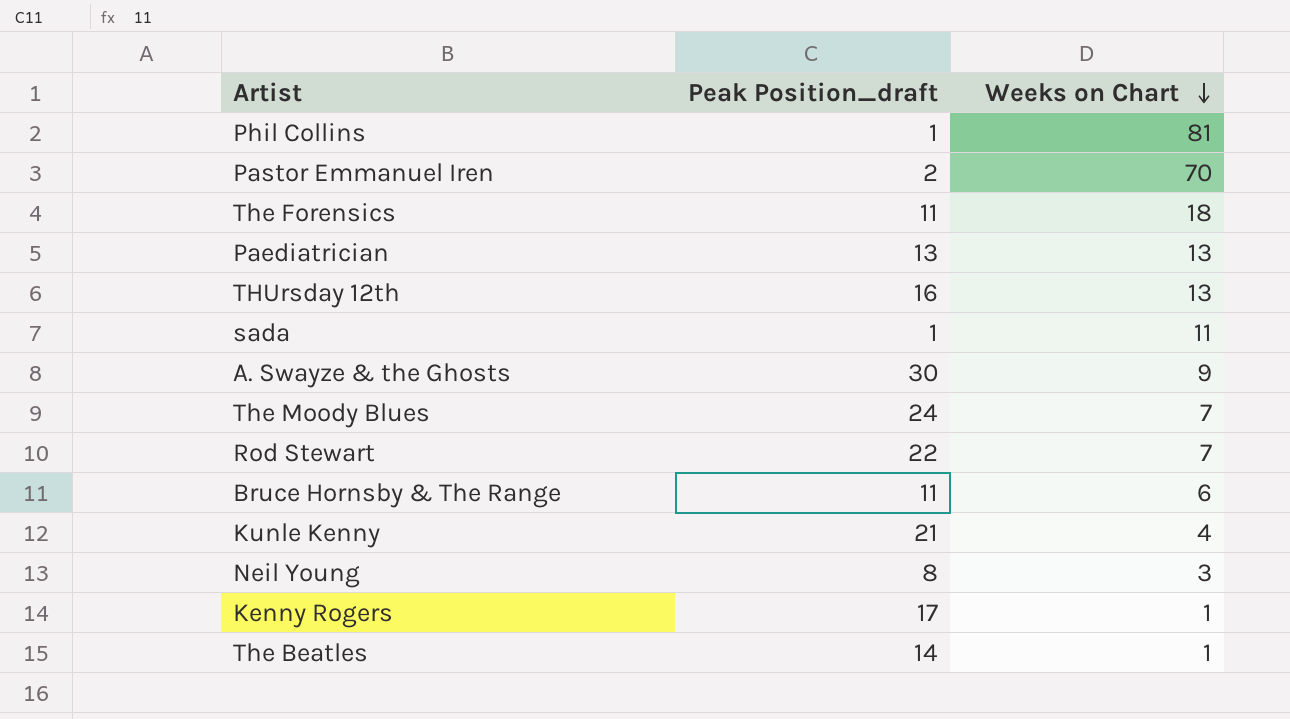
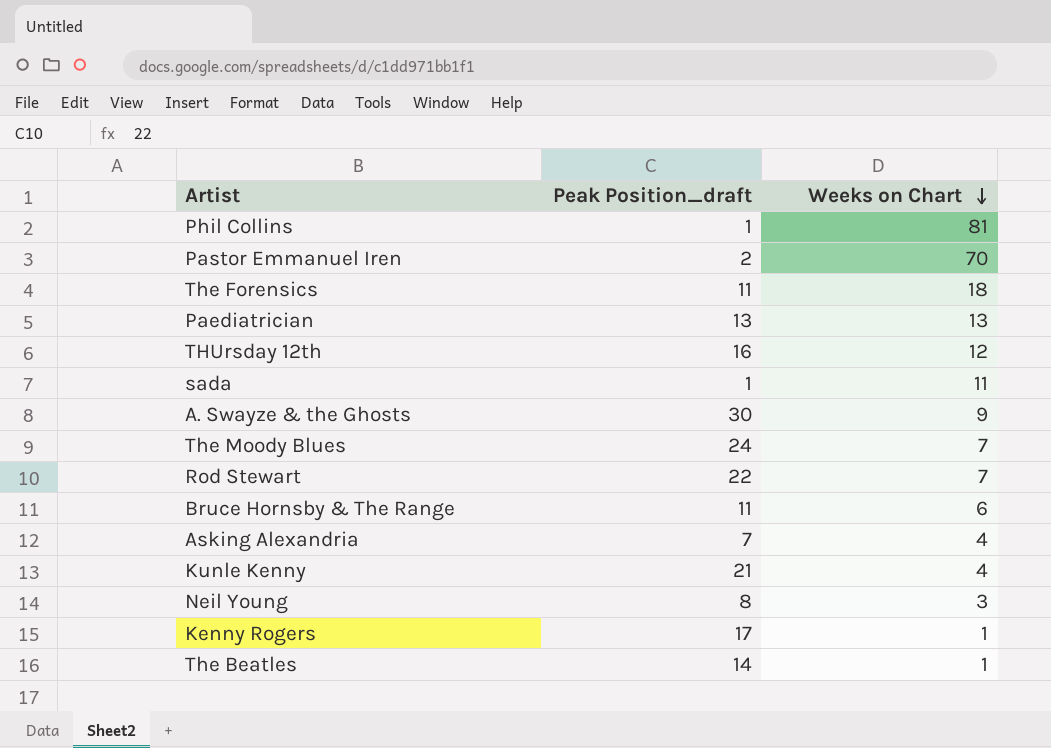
THUrsday 12th | Weeks on Chart: 13 -> 12
row Asking Alexandria: none -> 7 | 4

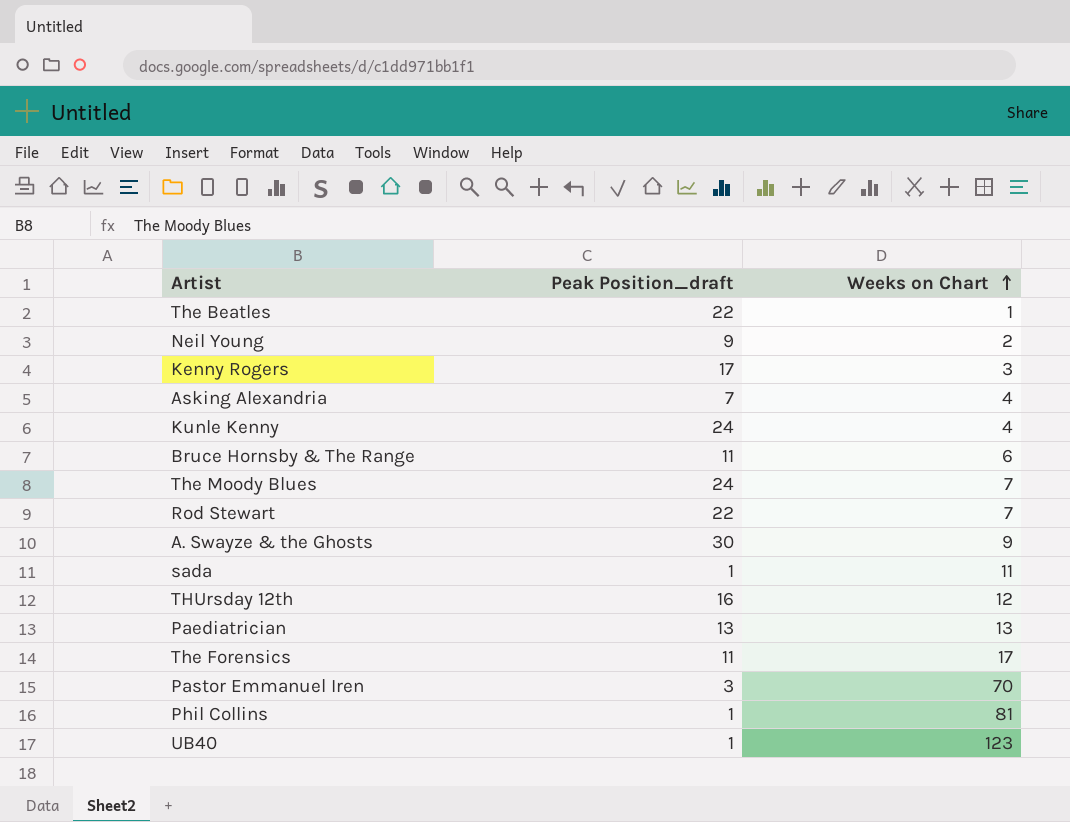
row order: Weeks on Chart descending -> Weeks on Chart ascending
The Beatles | Peak Position_draft: 14 -> 22
Neil Young | Peak Position_draft: 8 -> 9
Neil Young | Weeks on Chart: 3 -> 2
Kenny Rogers | Weeks on Chart: 1 -> 3
Kunle Kenny | Peak Position_draft: 21 -> 24
The Forensics | Weeks on Chart: 18 -> 17
Pastor Emmanuel Iren | Peak Position_draft: 2 -> 3
row UB40: none -> 1 | 123

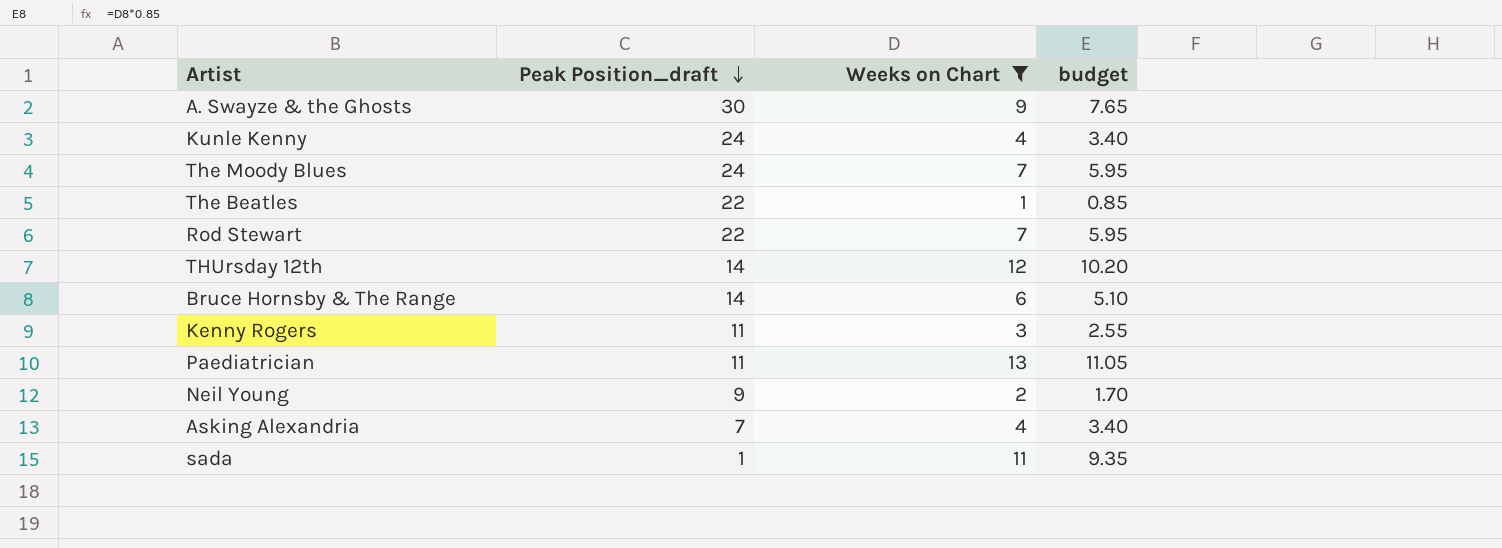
filter: none -> Weeks on Chart <= 13
row order: Weeks on Chart ascending -> Peak Position_draft descending
column budget | formula: none -> [Weeks on Chart] * 0.85
THUrsday 12th | Peak Position_draft: 16 -> 14
Bruce Hornsby & The Range | Peak Position_draft: 11 -> 14
Kenny Rogers | Peak Position_draft: 17 -> 11
Paediatrician | Peak Position_draft: 13 -> 11

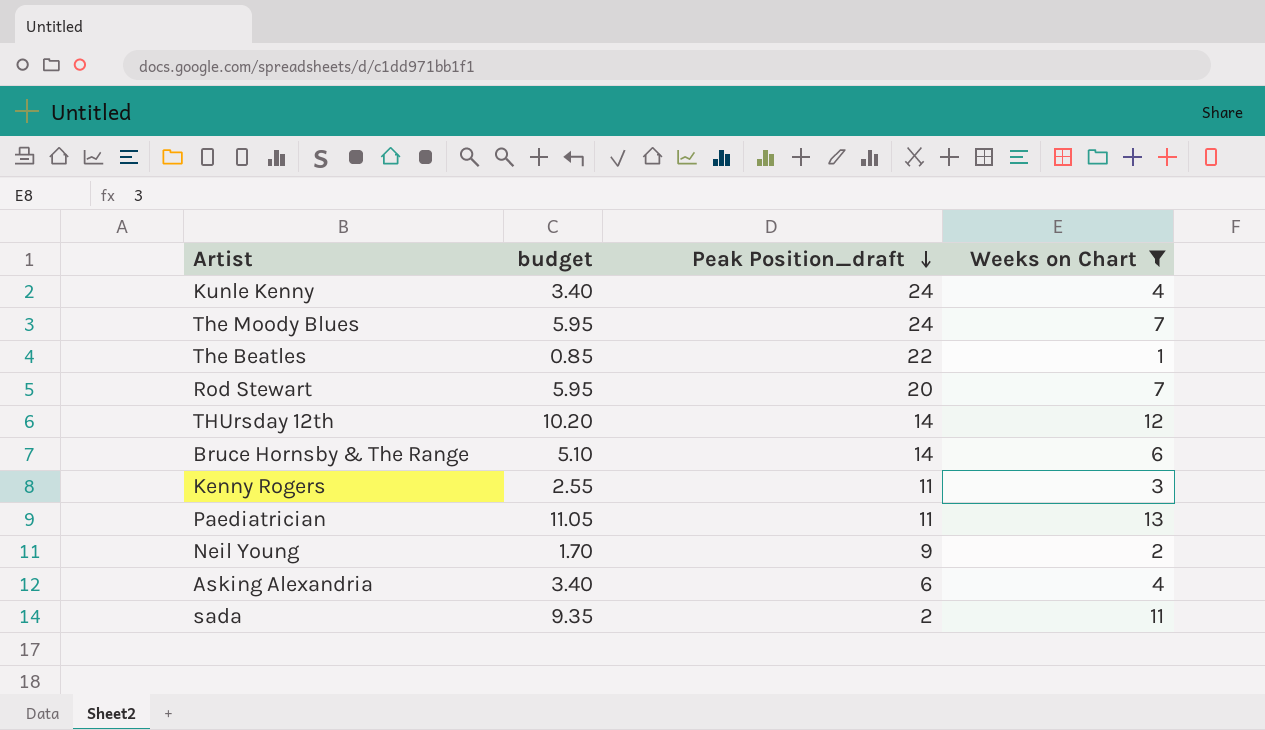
column budget | position: 4 -> 2
row A. Swayze & the Ghosts: 30 | 9 | 7.65 -> none
Rod Stewart | Peak Position_draft: 22 -> 20
Asking Alexandria | Peak Position_draft: 7 -> 6
sada | Peak Position_draft: 1 -> 2

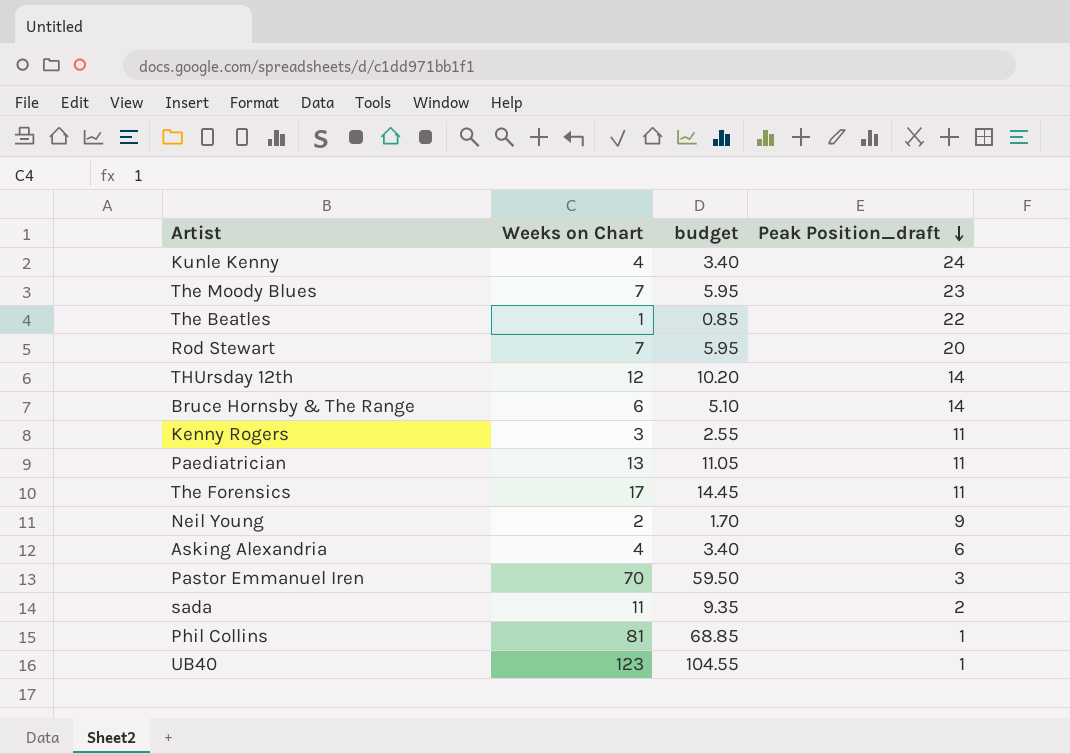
filter: Weeks on Chart <= 13 -> none
column Weeks on Chart | position: 4 -> 2
The Moody Blues | Peak Position_draft: 24 -> 23

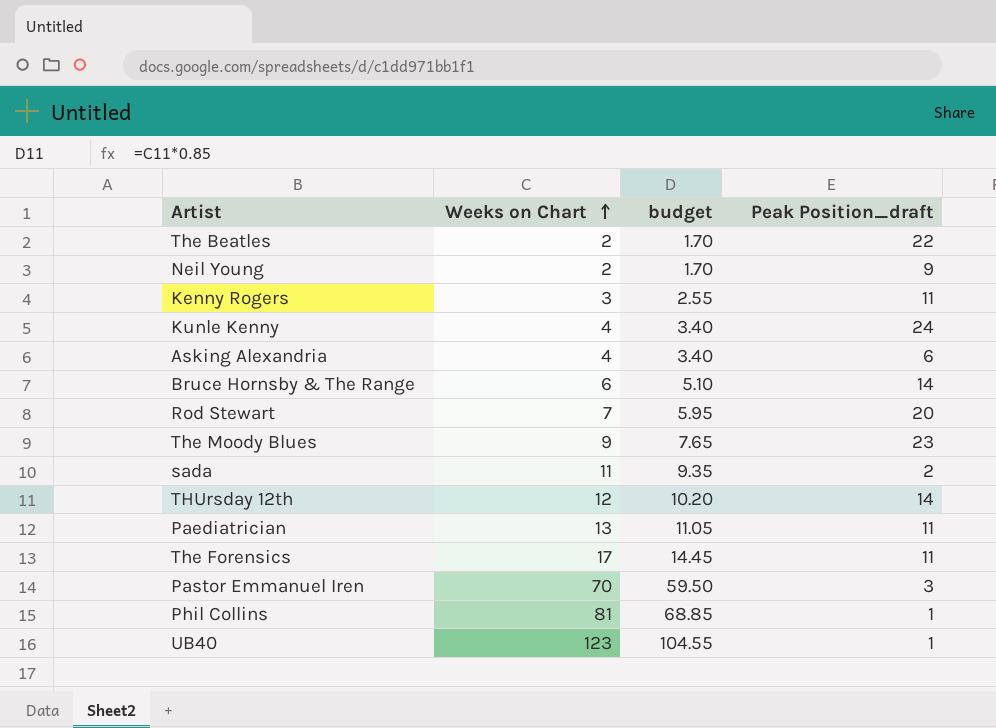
row order: Peak Position_draft descending -> Weeks on Chart ascending
The Beatles | Weeks on Chart: 1 -> 2
The Beatles | budget: 0.85 -> 1.70
The Moody Blues | Weeks on Chart: 7 -> 9
The Moody Blues | budget: 5.95 -> 7.65

